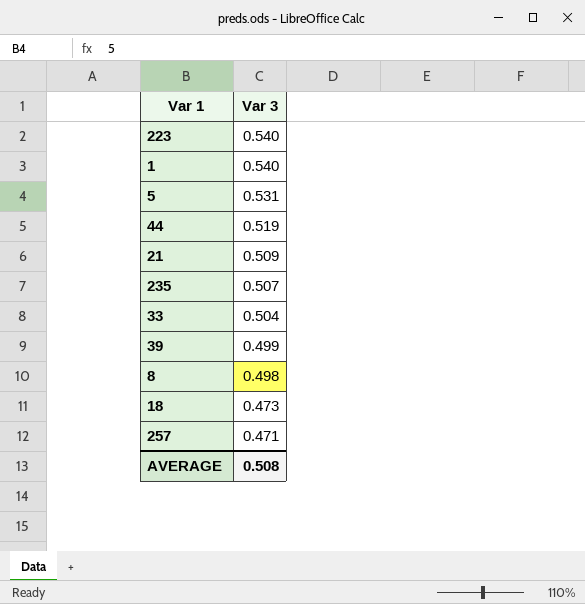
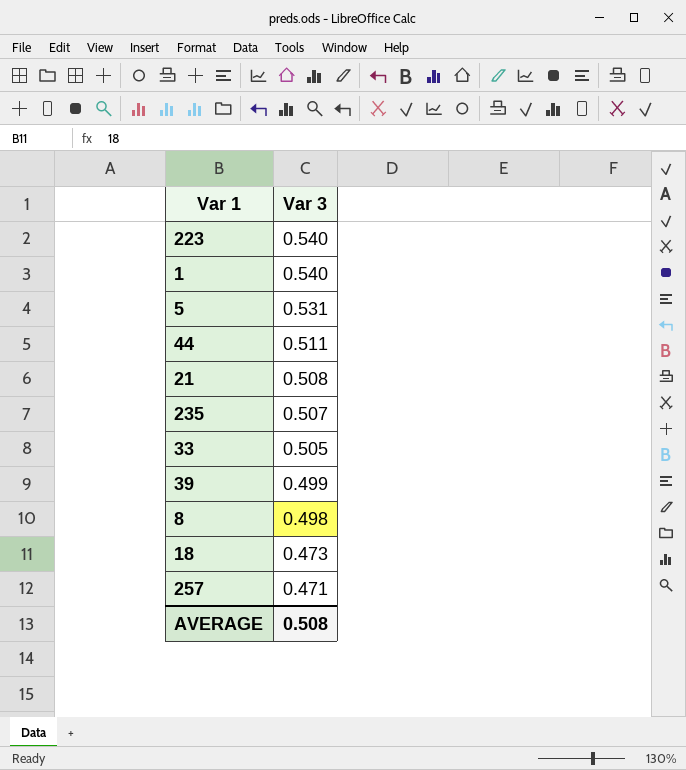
44 | Var 3: 0.519 -> 0.511
21 | Var 3: 0.509 -> 0.508
33 | Var 3: 0.504 -> 0.505

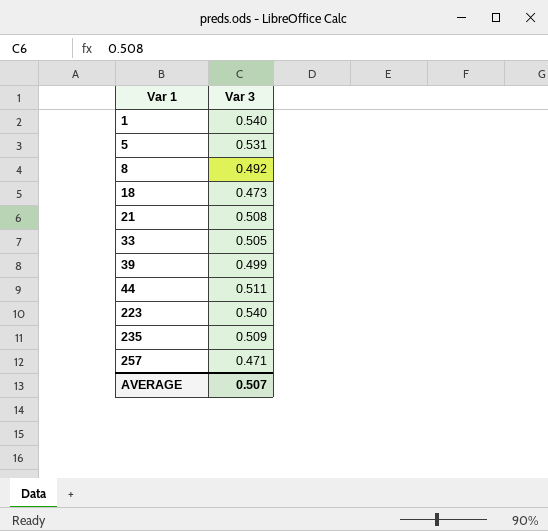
row order: Var 3 descending -> Var 1 ascending
8 | Var 3: 0.498 -> 0.492
235 | Var 3: 0.507 -> 0.509
AVERAGE | Var 3: 0.508 -> 0.507

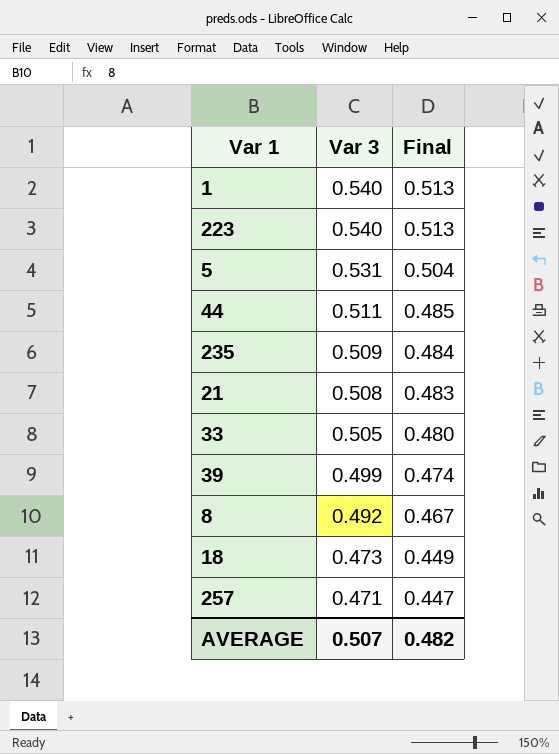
row order: Var 1 ascending -> Var 3 descending
column Final | formula: none -> [Var 3] * 0.95

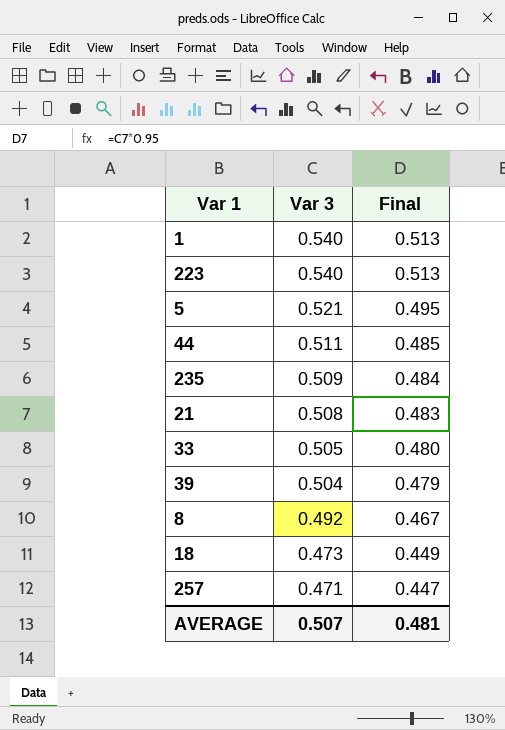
5 | Var 3: 0.531 -> 0.521
5 | Final: 0.504 -> 0.495
39 | Var 3: 0.499 -> 0.504
39 | Final: 0.474 -> 0.479
AVERAGE | Final: 0.482 -> 0.481

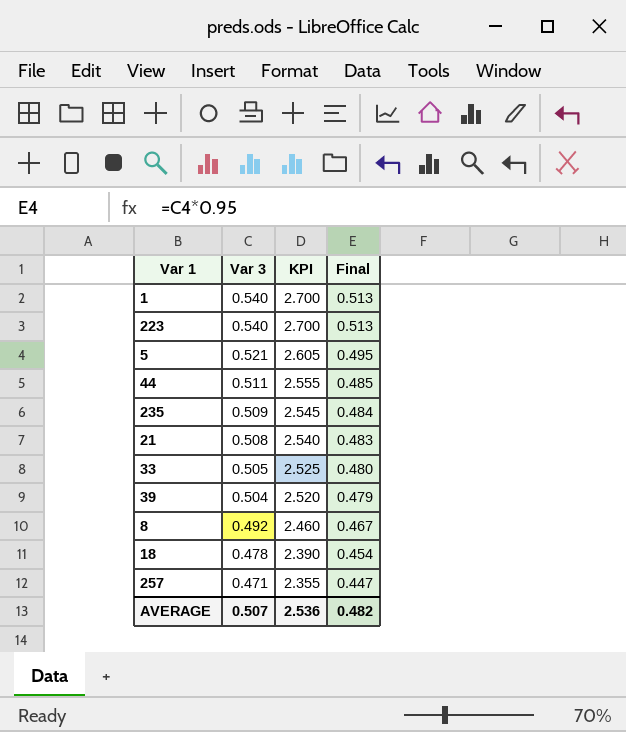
column KPI | formula: none -> [Var 3] * 5
18 | Var 3: 0.473 -> 0.478
18 | Final: 0.449 -> 0.454
AVERAGE | Final: 0.481 -> 0.482

